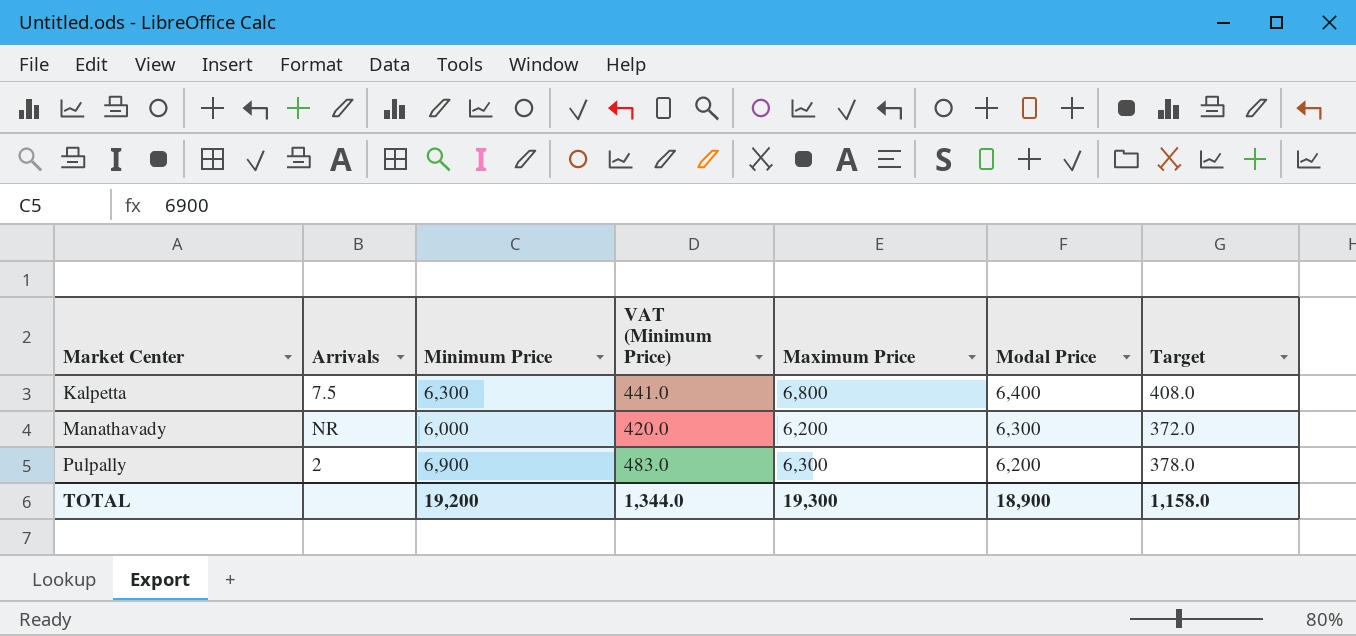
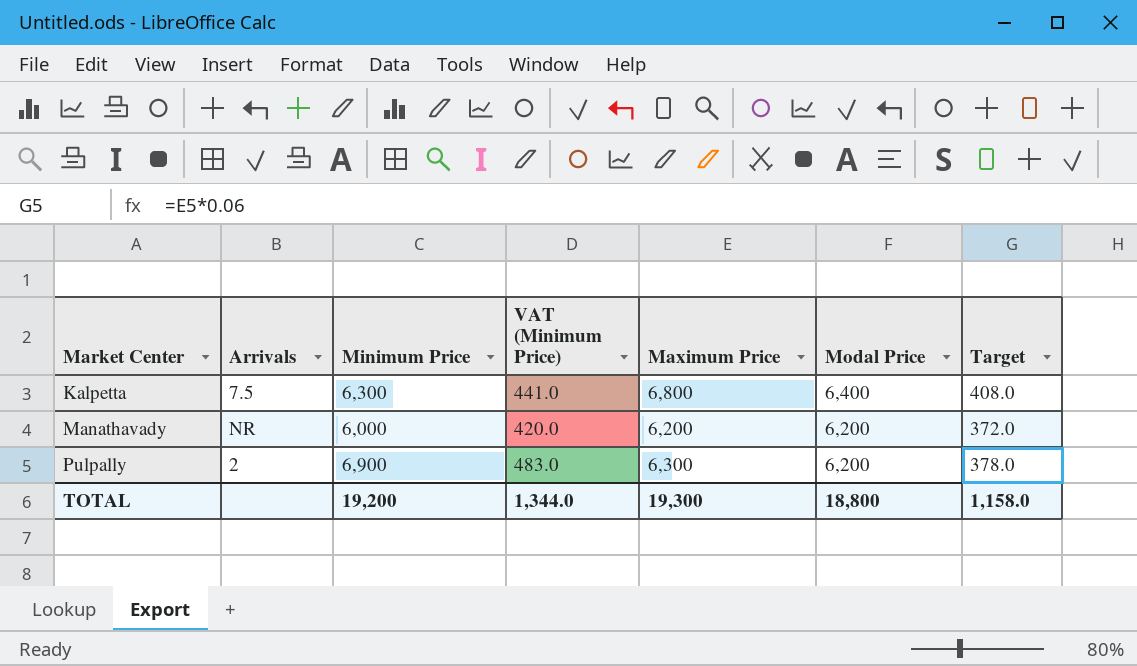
Manathavady | Modal Price: 6,300 -> 6,200
TOTAL | Modal Price: 18,900 -> 18,800

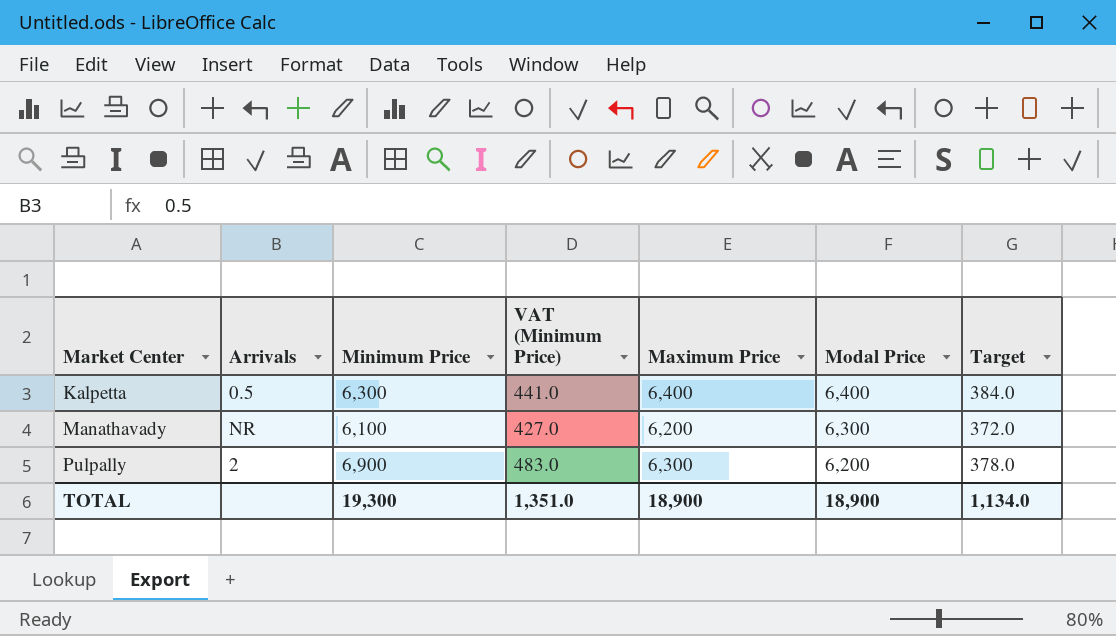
Kalpetta | Arrivals: 7.5 -> 0.5
Kalpetta | Maximum Price: 6,800 -> 6,400
Kalpetta | Target: 408.0 -> 384.0
Manathavady | Minimum Price: 6,000 -> 6,100
Manathavady | VAT (Minimum Price): 420.0 -> 427.0
Manathavady | Modal Price: 6,200 -> 6,300
TOTAL | Minimum Price: 19,200 -> 19,300
TOTAL | VAT (Minimum Price): 1,344.0 -> 1,351.0
TOTAL | Maximum Price: 19,300 -> 18,900
TOTAL | Modal Price: 18,800 -> 18,900
TOTAL | Target: 1,158.0 -> 1,134.0

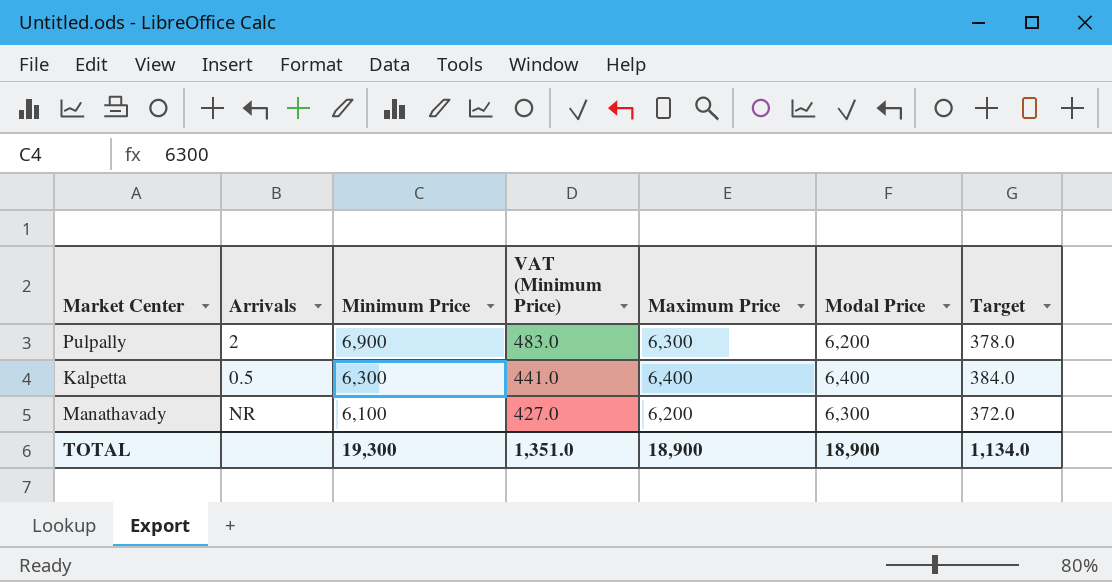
row order: Market Center ascending -> Minimum Price descending

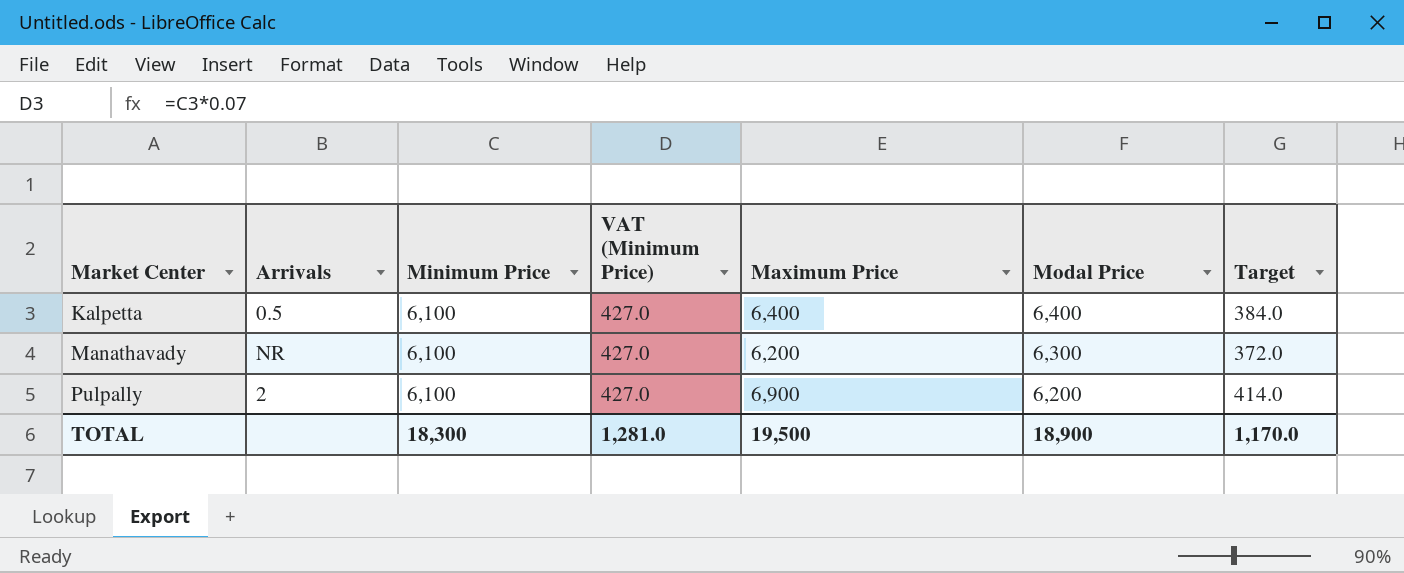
row order: Minimum Price descending -> Market Center ascending
Kalpetta | Minimum Price: 6,300 -> 6,100
Kalpetta | VAT (Minimum Price): 441.0 -> 427.0
Pulpally | Minimum Price: 6,900 -> 6,100
Pulpally | VAT (Minimum Price): 483.0 -> 427.0
Pulpally | Maximum Price: 6,300 -> 6,900
Pulpally | Target: 378.0 -> 414.0
TOTAL | Minimum Price: 19,300 -> 18,300
TOTAL | VAT (Minimum Price): 1,351.0 -> 1,281.0
TOTAL | Maximum Price: 18,900 -> 19,500
TOTAL | Target: 1,134.0 -> 1,170.0

